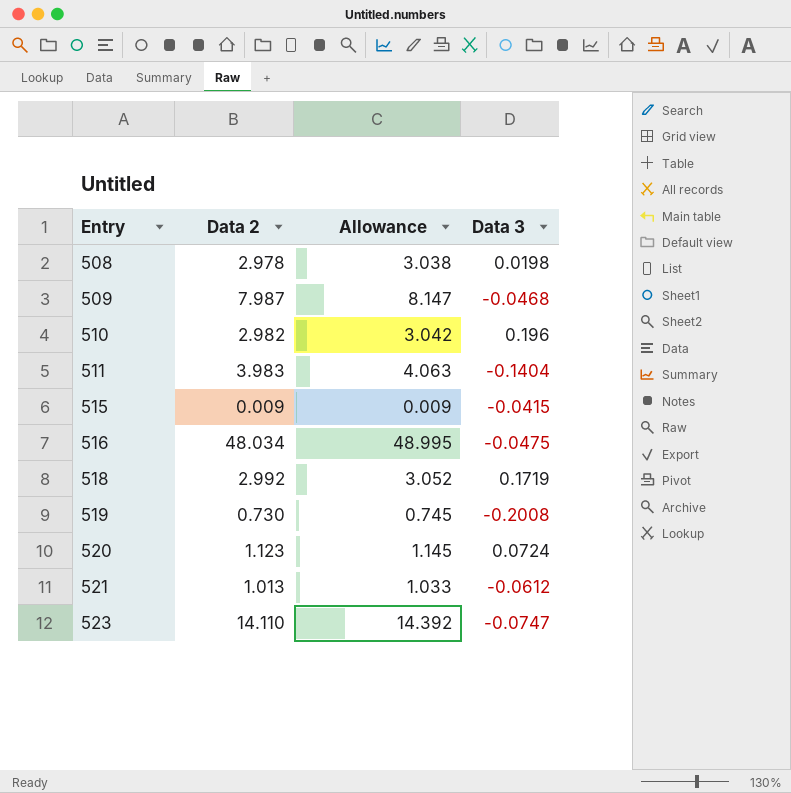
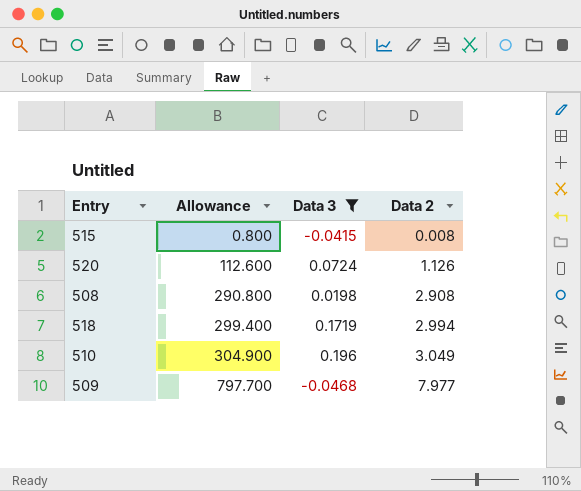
filter: none -> Data 3 >= -0.0468
row order: Entry ascending -> Allowance ascending
column Allowance | formula: [Data 2] * 1.02 -> [Data 2] * 100
column Data 2 | position: 2 -> 4
515 | Data 2: 0.009 -> 0.008
520 | Data 2: 1.123 -> 1.126
508 | Data 2: 2.978 -> 2.908
518 | Data 2: 2.992 -> 2.994
510 | Data 2: 2.982 -> 3.049
509 | Data 2: 7.987 -> 7.977

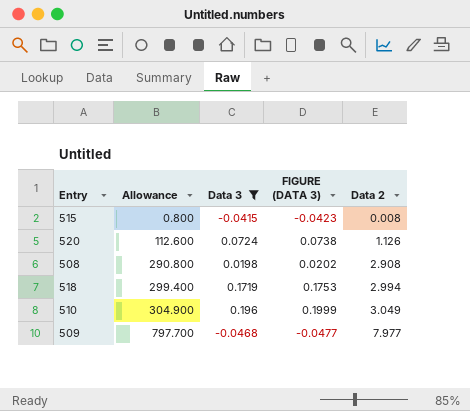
column FIGURE (DATA 3) | formula: none -> [Data 3] * 1.02

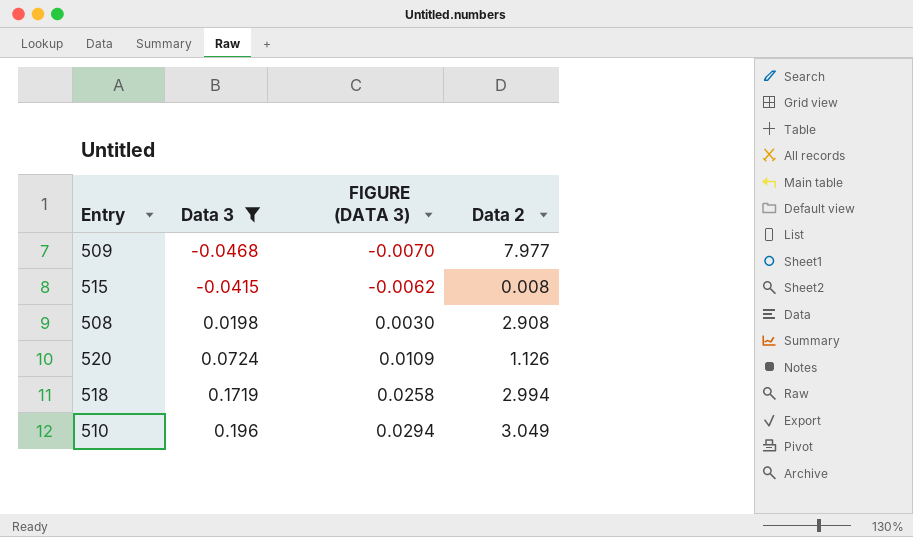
row order: Allowance ascending -> Data 3 ascending
column Allowance | formula: [Data 2] * 100 -> none
column FIGURE (DATA 3) | formula: [Data 3] * 1.02 -> [Data 3] * 0.15

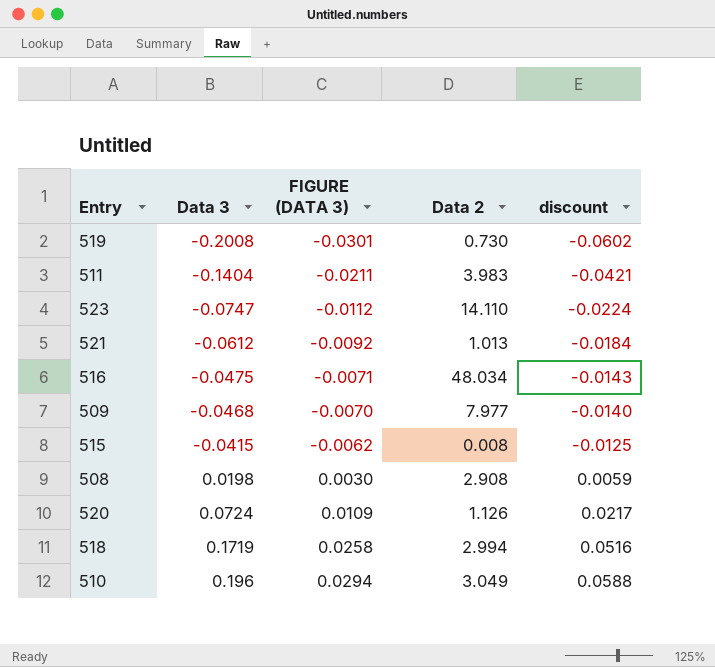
filter: Data 3 >= -0.0468 -> none
column discount | formula: none -> [Data 3] * 0.3

